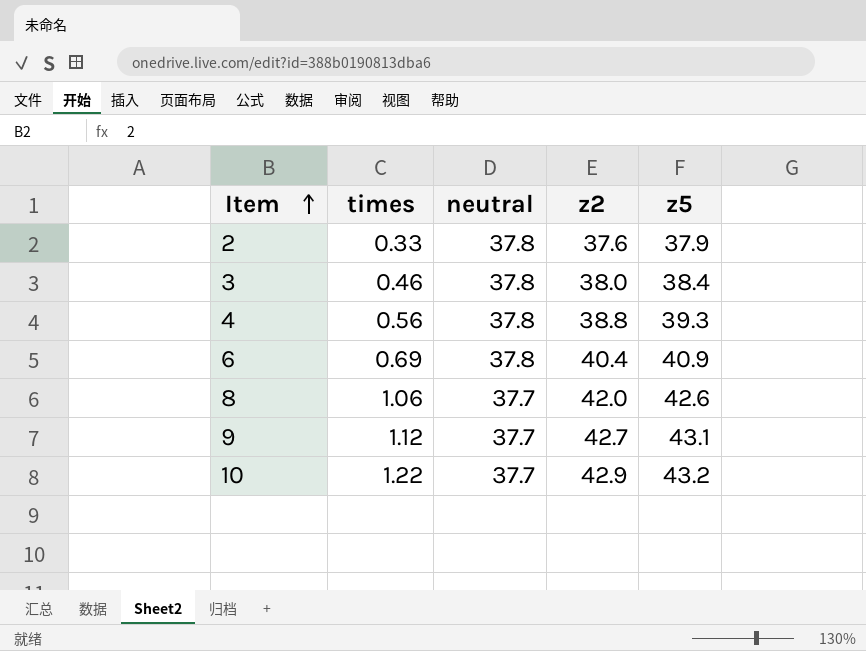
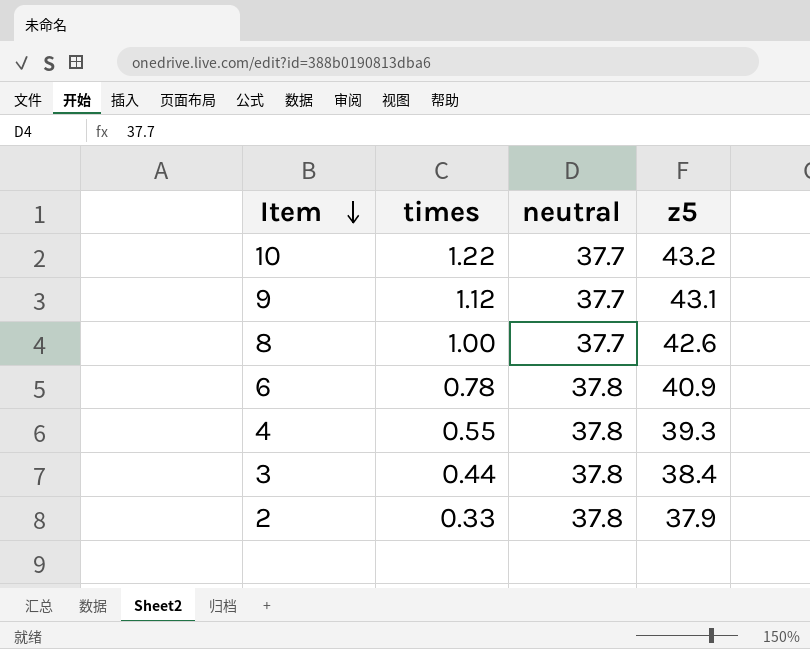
row order: Item ascending -> Item descending
column z2 | position: 4 -> none
8 | times: 1.06 -> 1.00
6 | times: 0.69 -> 0.78
4 | times: 0.56 -> 0.55
3 | times: 0.46 -> 0.44

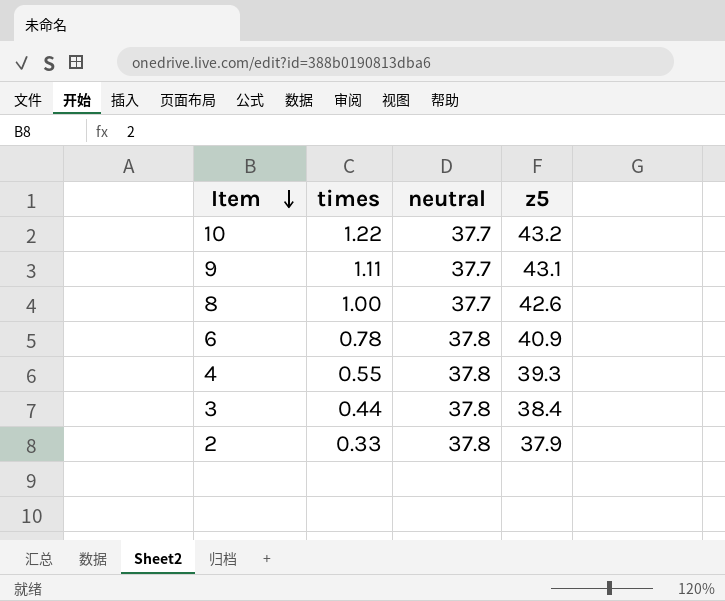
9 | times: 1.12 -> 1.11

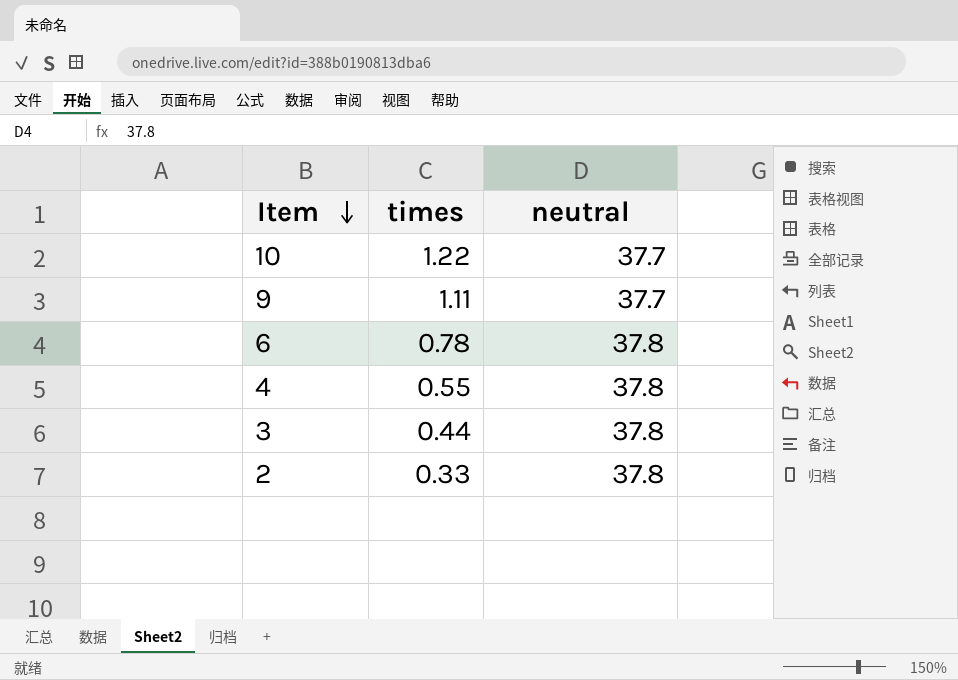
column z5 | position: 4 -> none
row 8: 1.00 | 37.7 | 42.6 -> none

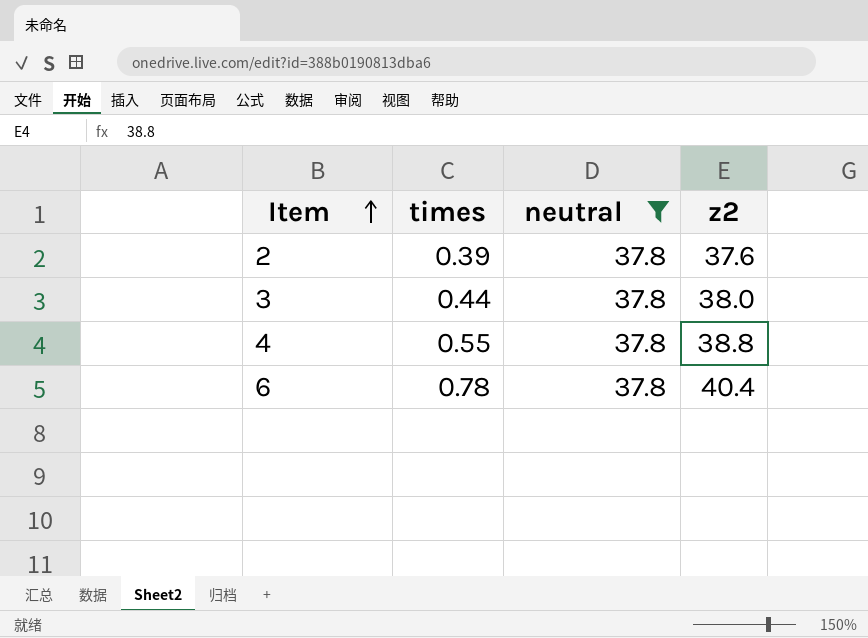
filter: none -> neutral = 37.8
row order: Item descending -> Item ascending
column z2 | position: none -> 4
2 | times: 0.33 -> 0.39

